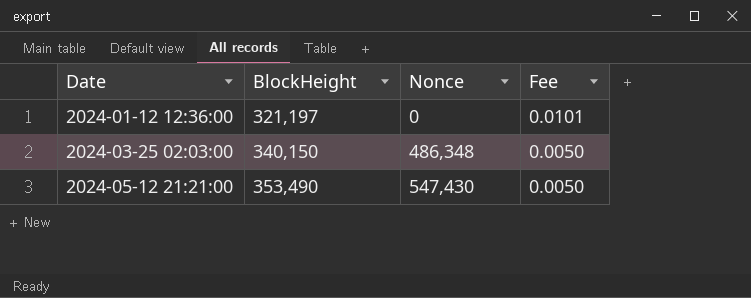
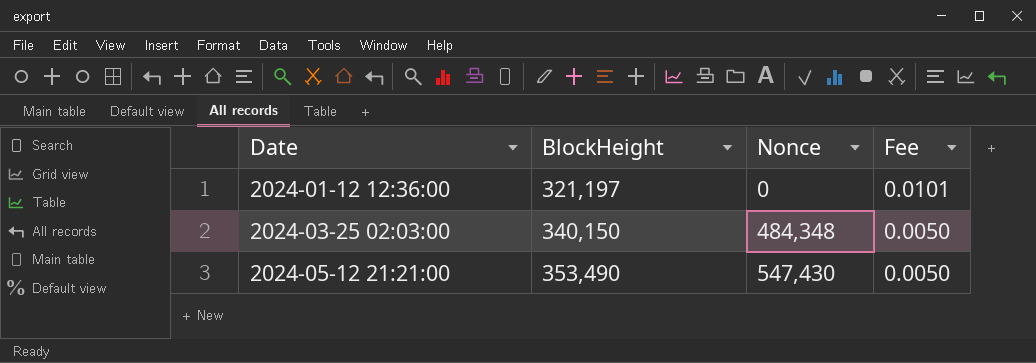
2024-03-25 02:03:00 | Nonce: 486,348 -> 484,348

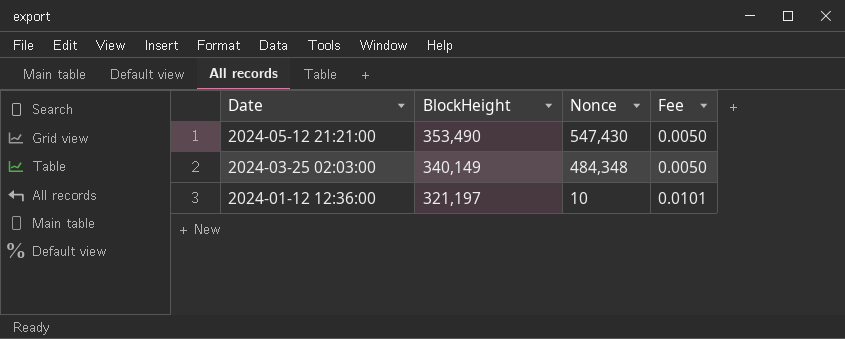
row order: Date ascending -> Date descending
2024-03-25 02:03:00 | BlockHeight: 340,150 -> 340,149
2024-01-12 12:36:00 | Nonce: 0 -> 10

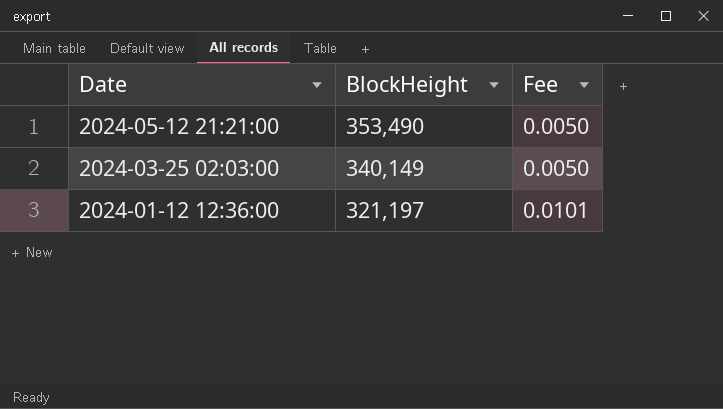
column Nonce | position: 3 -> none

